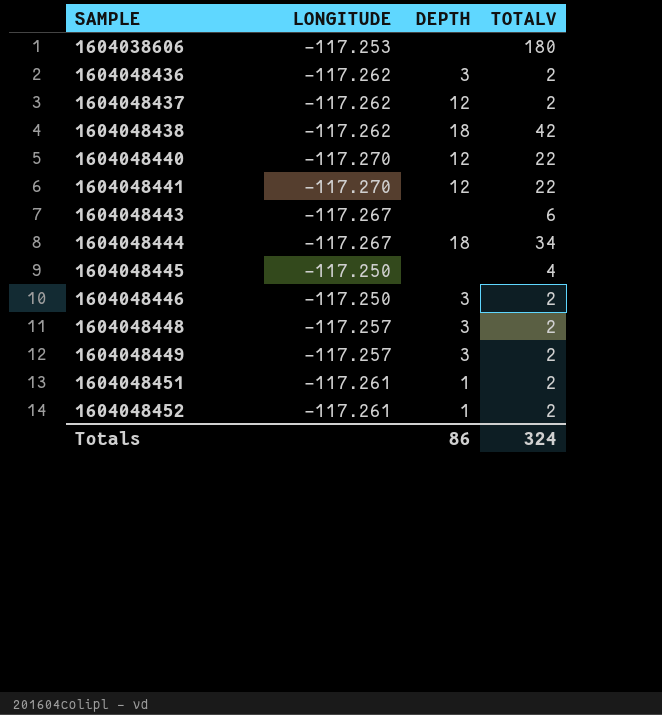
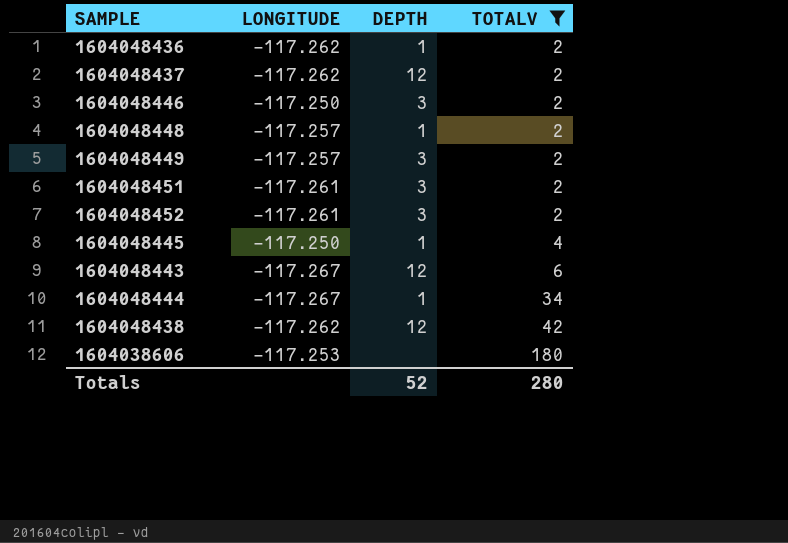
filter: none -> TOTALV != 22
row order: SAMPLE ascending -> TOTALV ascending
1604048436 | DEPTH: 3 -> 1
1604048448 | DEPTH: 3 -> 1
1604048451 | DEPTH: 1 -> 3
1604048452 | DEPTH: 1 -> 3
1604048445 | DEPTH: none -> 1
1604048443 | DEPTH: none -> 12
1604048444 | DEPTH: 18 -> 1
1604048438 | DEPTH: 18 -> 12
Totals | DEPTH: 86 -> 52
Totals | TOTALV: 324 -> 280

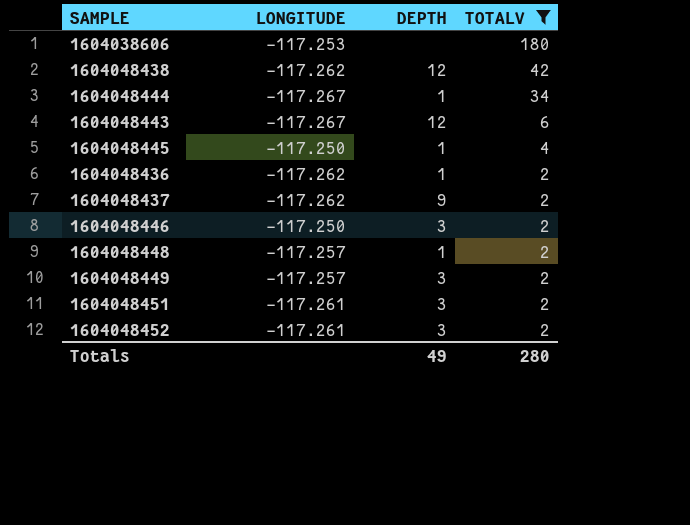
row order: TOTALV ascending -> TOTALV descending
1604048437 | DEPTH: 12 -> 9
Totals | DEPTH: 52 -> 49

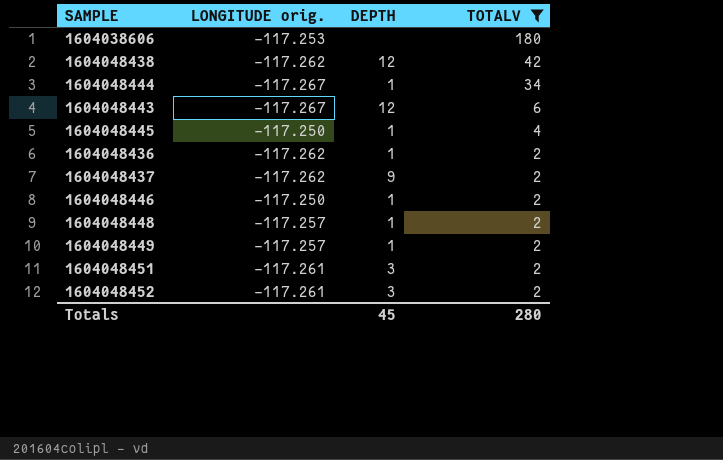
column name: LONGITUDE -> LONGITUDE orig.
1604048446 | DEPTH: 3 -> 1
1604048449 | DEPTH: 3 -> 1
Totals | DEPTH: 49 -> 45

